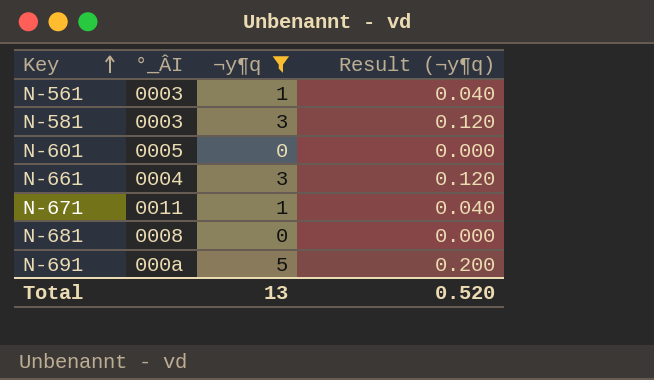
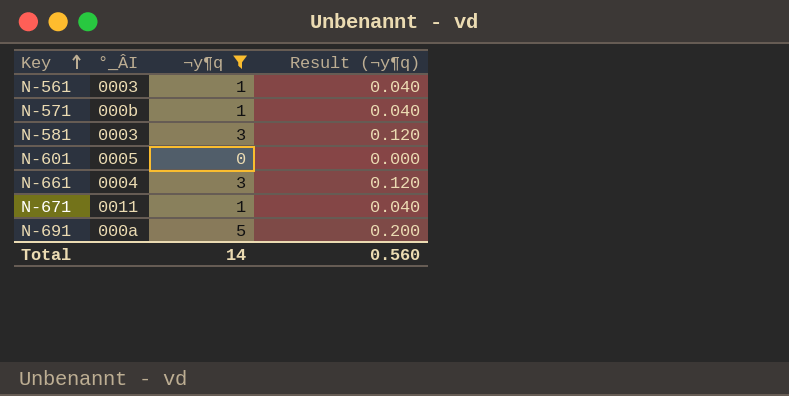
row N-681: 0008 | 0 | 0.000 -> none
row N-571: none -> 000b | 1 | 0.040
Total | ¬y¶q: 13 -> 14
Total | Result (¬y¶q): 0.520 -> 0.560

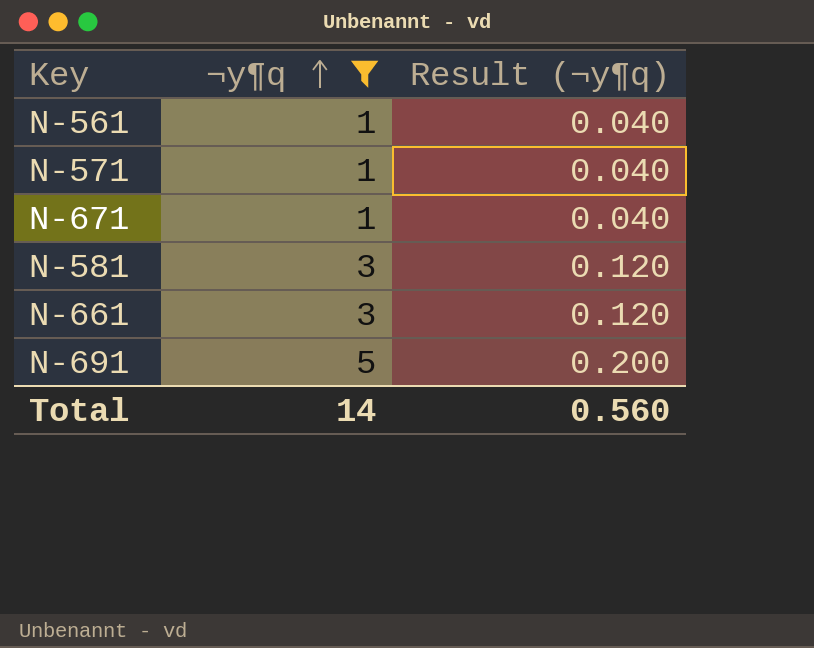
row order: Key ascending -> ¬y¶q ascending
column °_ÂI | position: 2 -> none
row N-601: 0005 | 0 | 0.000 -> none

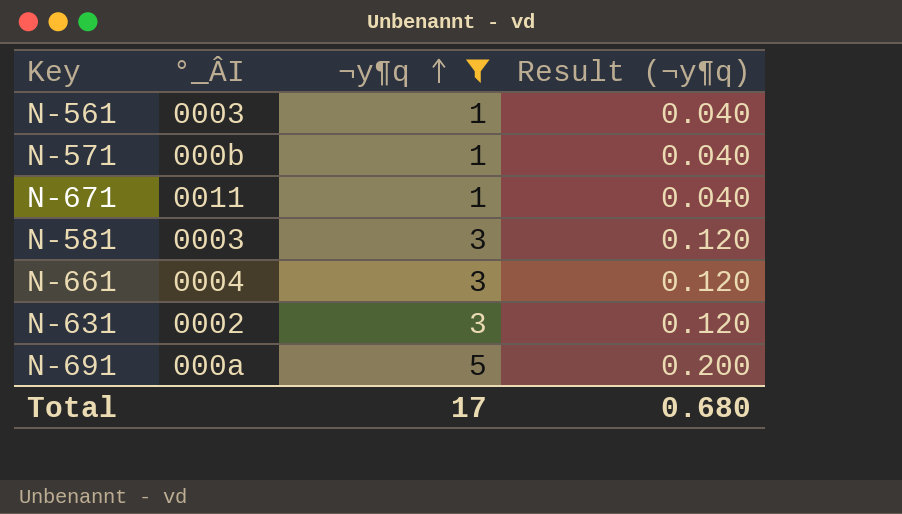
column °_ÂI | position: none -> 2
row N-631: none -> 0002 | 3 | 0.120
Total | ¬y¶q: 14 -> 17
Total | Result (¬y¶q): 0.560 -> 0.680

